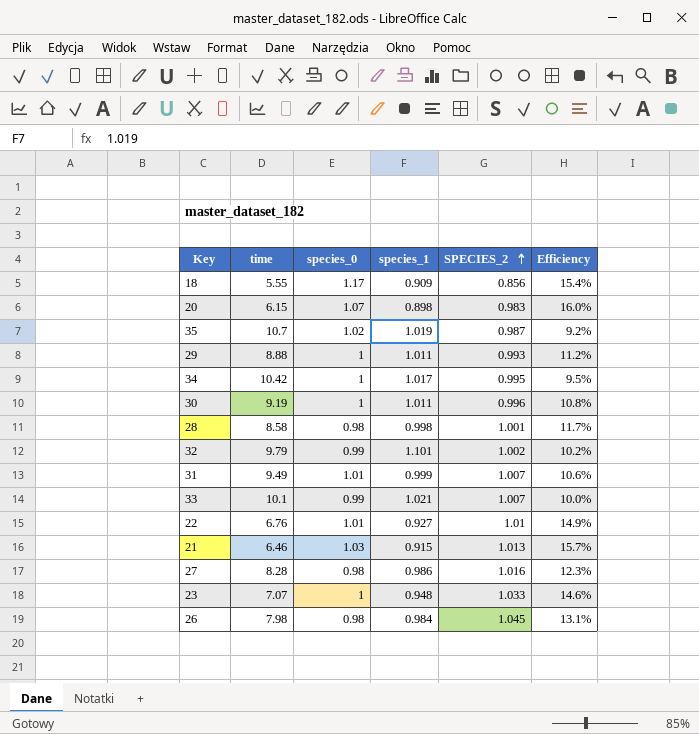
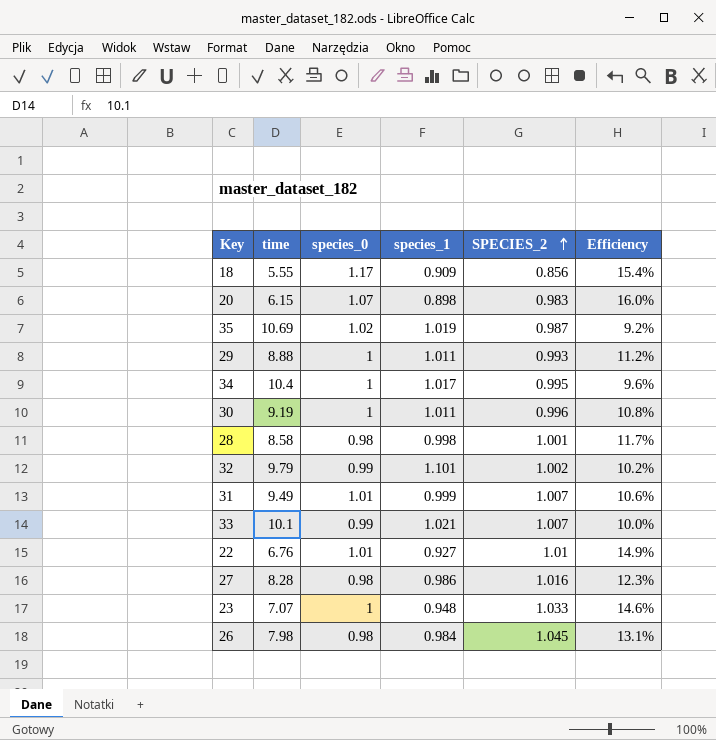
row 21: 6.46 | 1.03 | 0.915 | 1.013 | 15.7% -> none
35 | time: 10.7 -> 10.69
34 | time: 10.42 -> 10.4
34 | Efficiency: 9.5% -> 9.6%

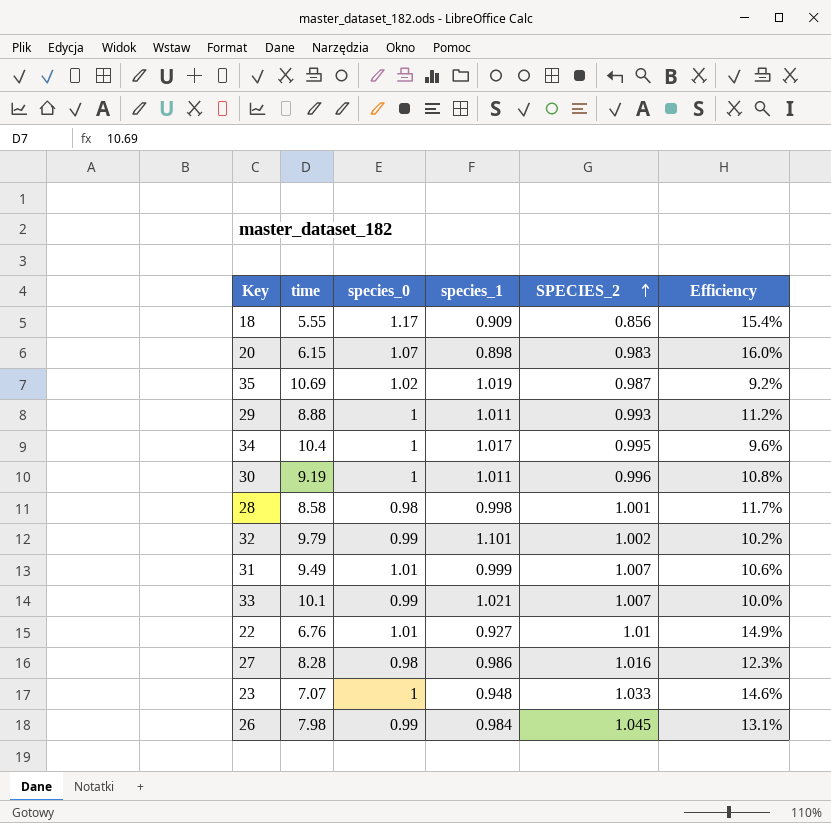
26 | species_0: 0.98 -> 0.99

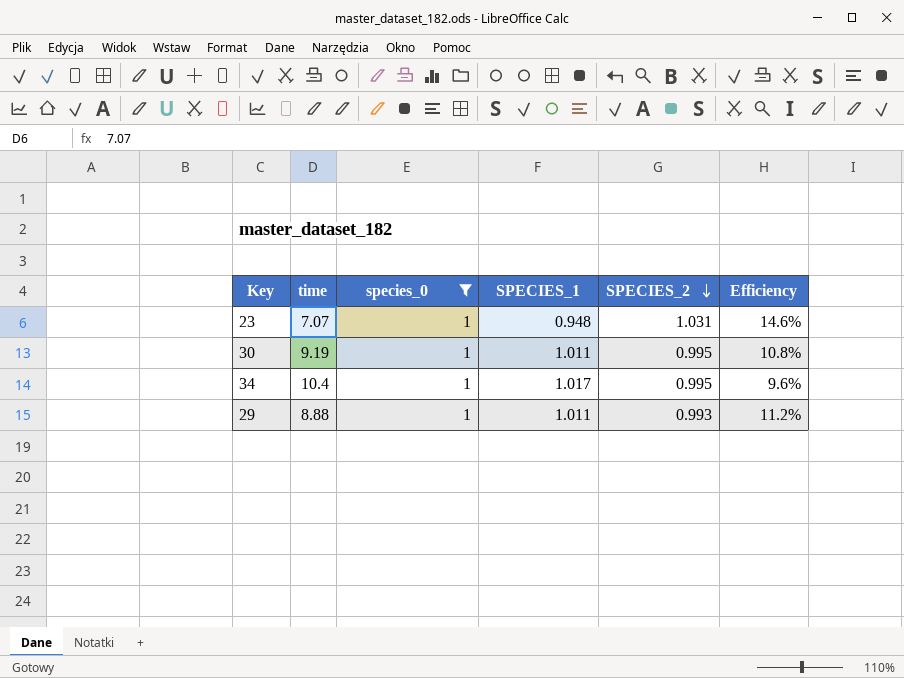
filter: none -> species_0 = 1
row order: SPECIES_2 ascending -> SPECIES_2 descending
column name: species_1 -> SPECIES_1
23 | SPECIES_2: 1.033 -> 1.031
30 | SPECIES_2: 0.996 -> 0.995

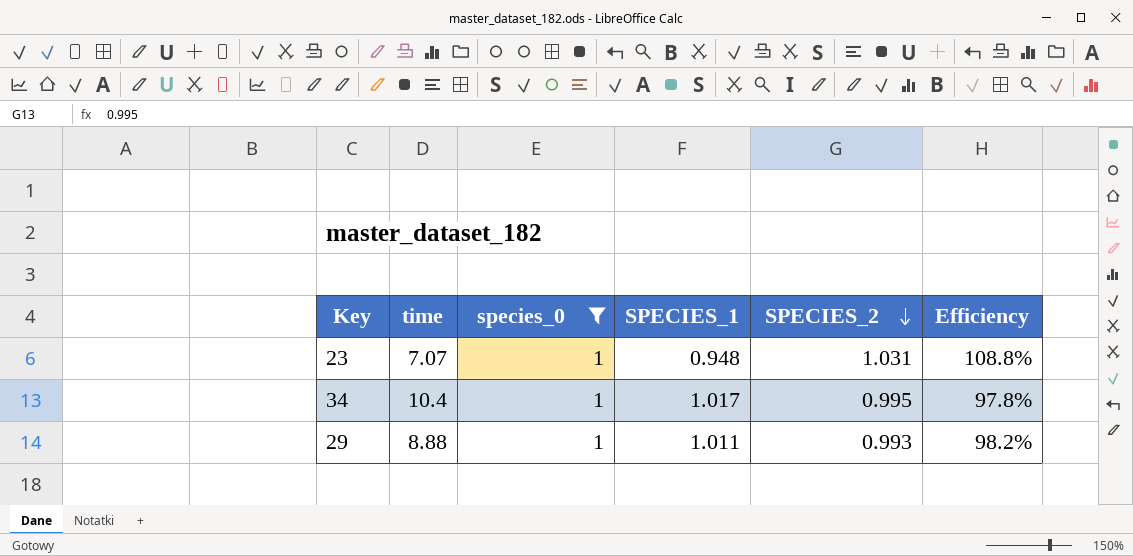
column Efficiency | formula: [SPECIES_2] / [time] -> [SPECIES_2] / [SPECIES_1]
row 30: 9.19 | 1 | 1.011 | 0.995 | 10.8% -> none

